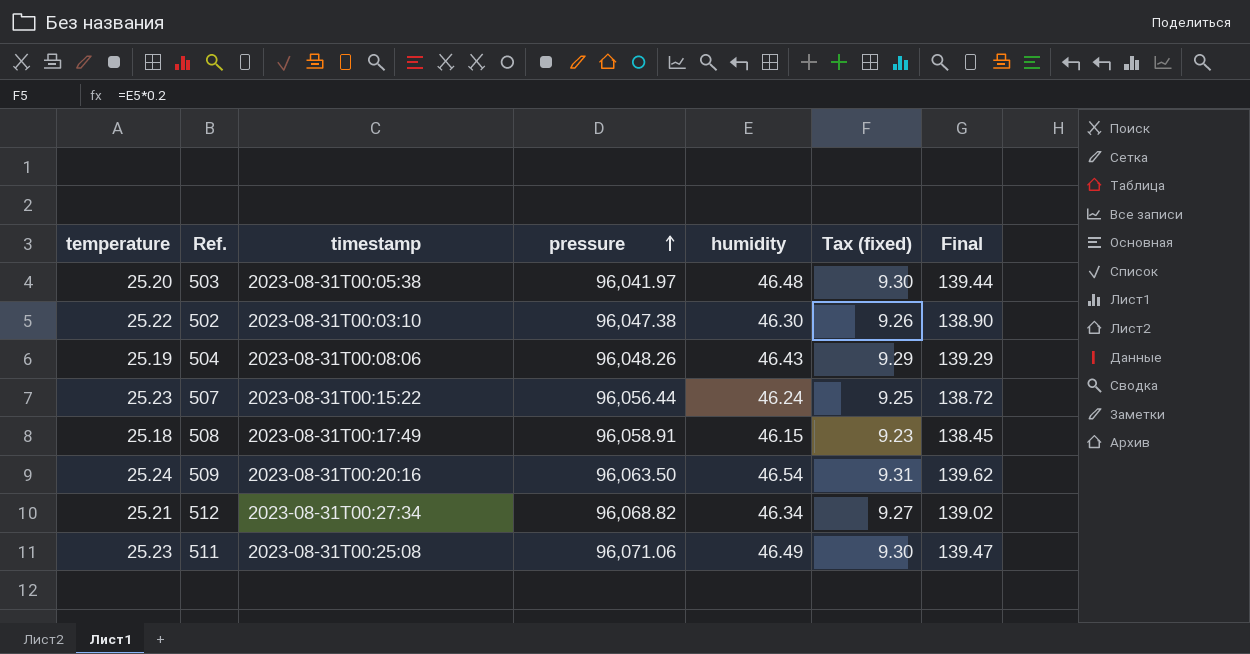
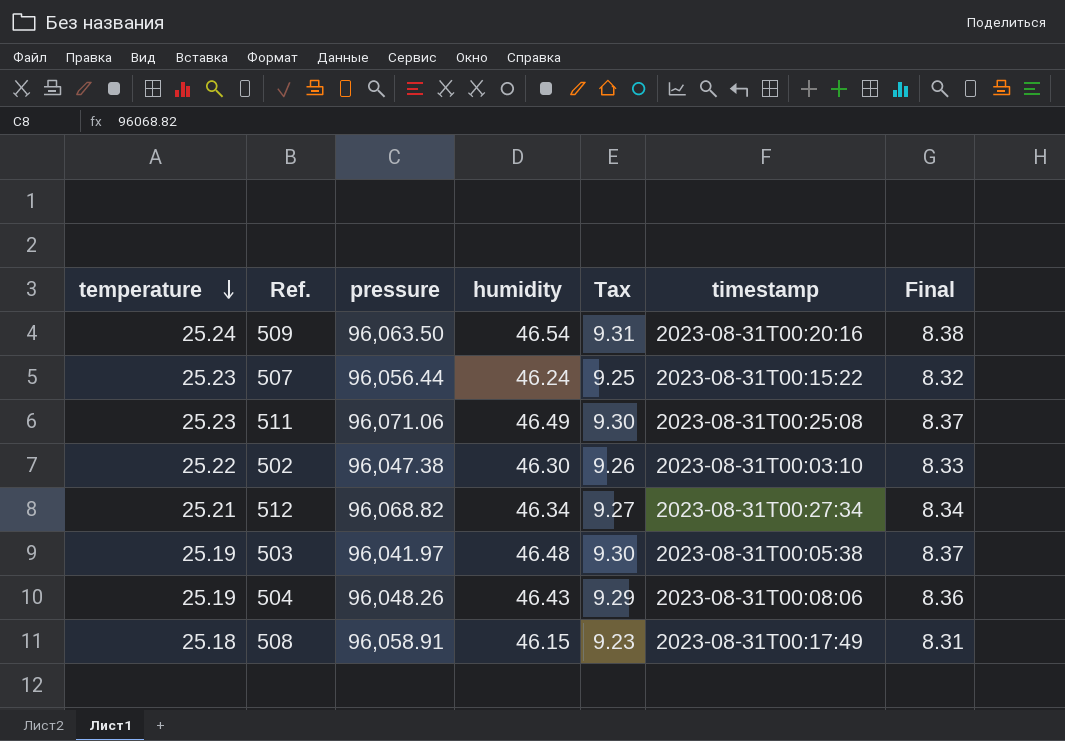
row order: pressure ascending -> temperature descending
column name: Tax (fixed) -> Tax
column timestamp | position: 3 -> 6
column Final | formula: [humidity] * 3 -> [humidity] * 0.18
503 | temperature: 25.20 -> 25.19

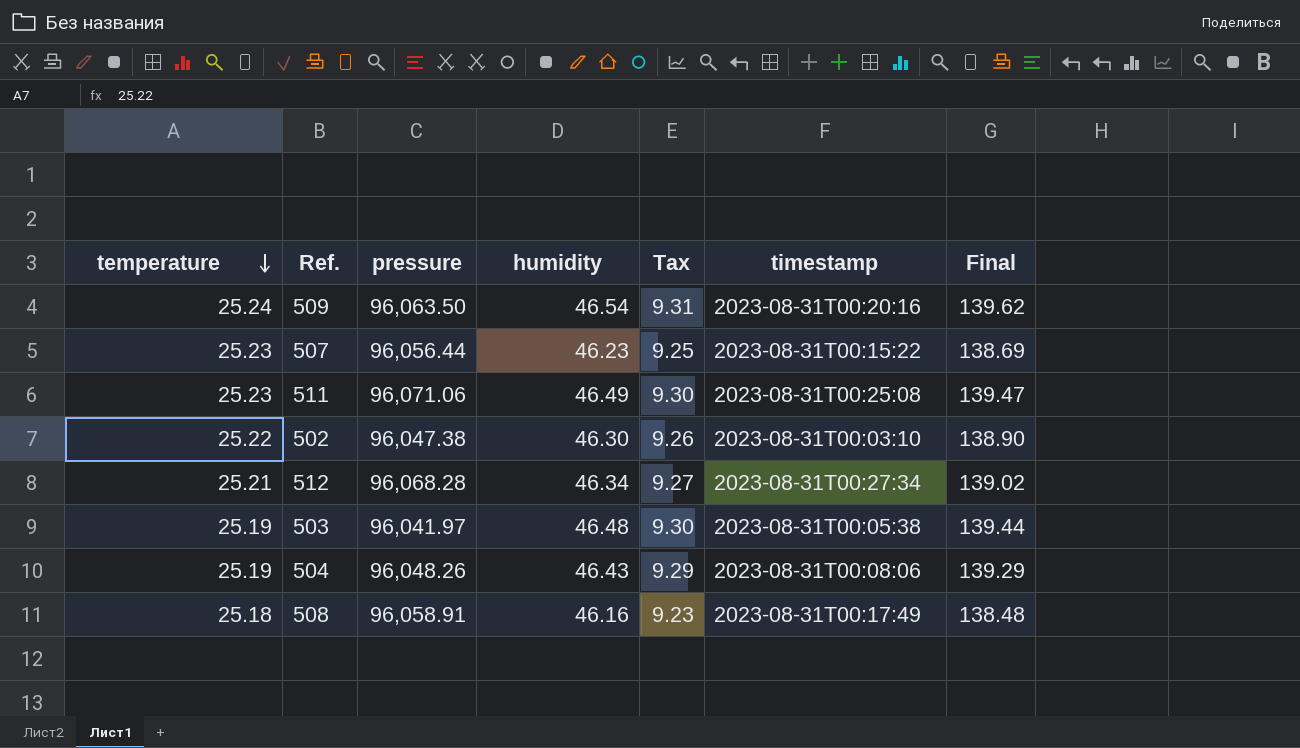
column Final | formula: [humidity] * 0.18 -> [humidity] * 3
507 | humidity: 46.24 -> 46.23
512 | pressure: 96,068.82 -> 96,068.28
508 | humidity: 46.15 -> 46.16

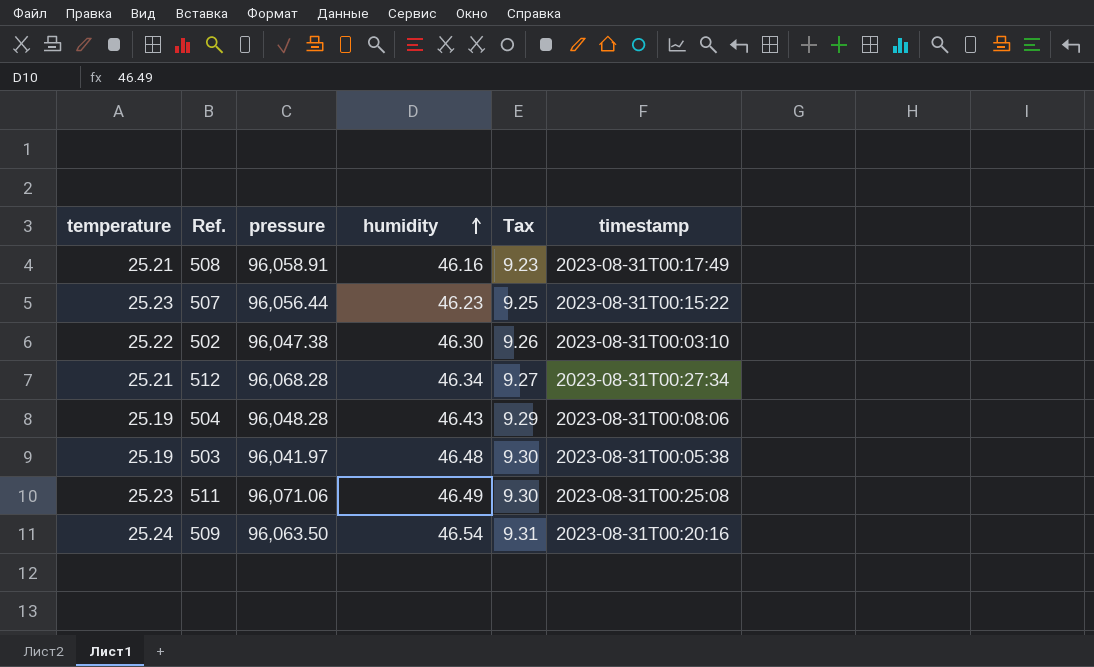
row order: temperature descending -> humidity ascending
column Final | formula: [humidity] * 3 -> none
508 | temperature: 25.18 -> 25.21
504 | pressure: 96,048.26 -> 96,048.28

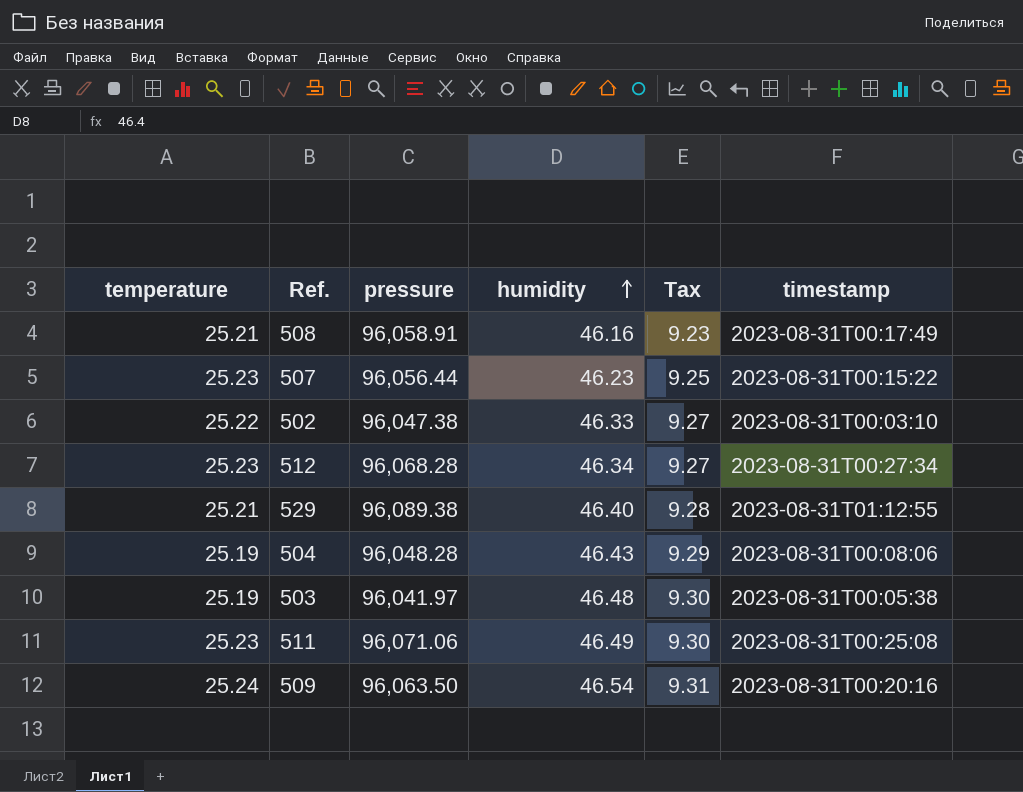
502 | humidity: 46.30 -> 46.33
502 | Tax: 9.26 -> 9.27
512 | temperature: 25.21 -> 25.23
row 529: none -> 25.21 | 96,089.38 | 46.40 | 9.28 | 2023-08-31T01:12:55

